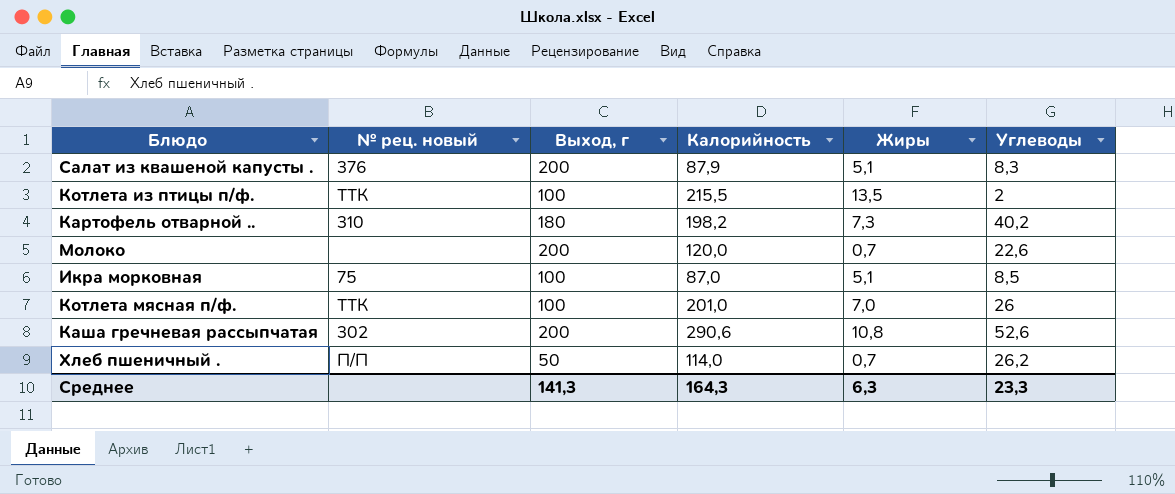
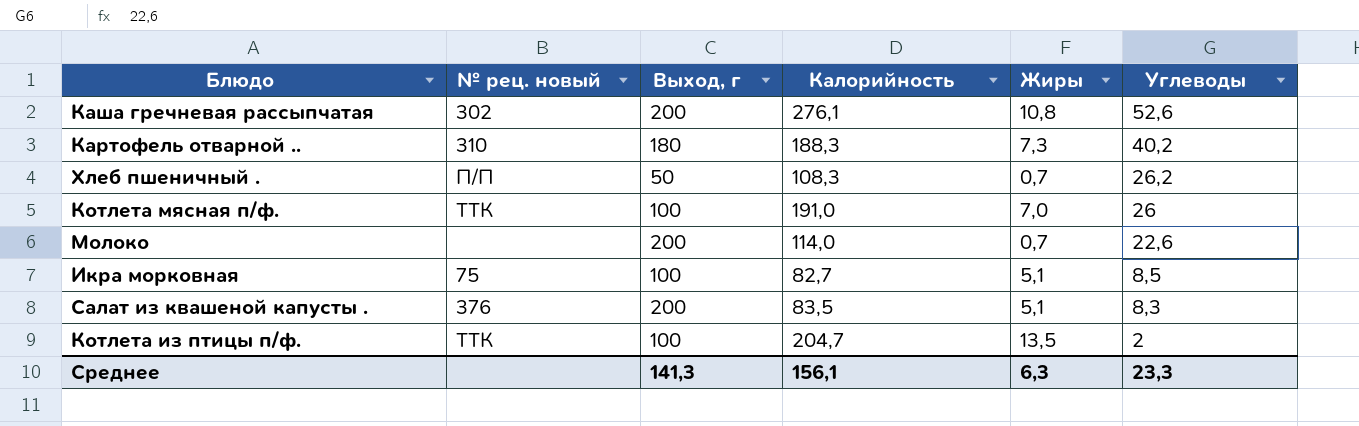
row order: none -> Углеводы descending
Каша гречневая рассыпчатая | Калорийность: 290,6 -> 276,1
Картофель отварной .. | Калорийность: 198,2 -> 188,3
Хлеб пшеничный . | Калорийность: 114,0 -> 108,3
Котлета мясная п/ф. | Калорийность: 201,0 -> 191,0
Молоко | Калорийность: 120,0 -> 114,0
Икра морковная | Калорийность: 87,0 -> 82,7
Салат из квашеной капусты . | Калорийность: 87,9 -> 83,5
Котлета из птицы п/ф. | Калорийность: 215,5 -> 204,7
Среднее | Калорийность: 164,3 -> 156,1

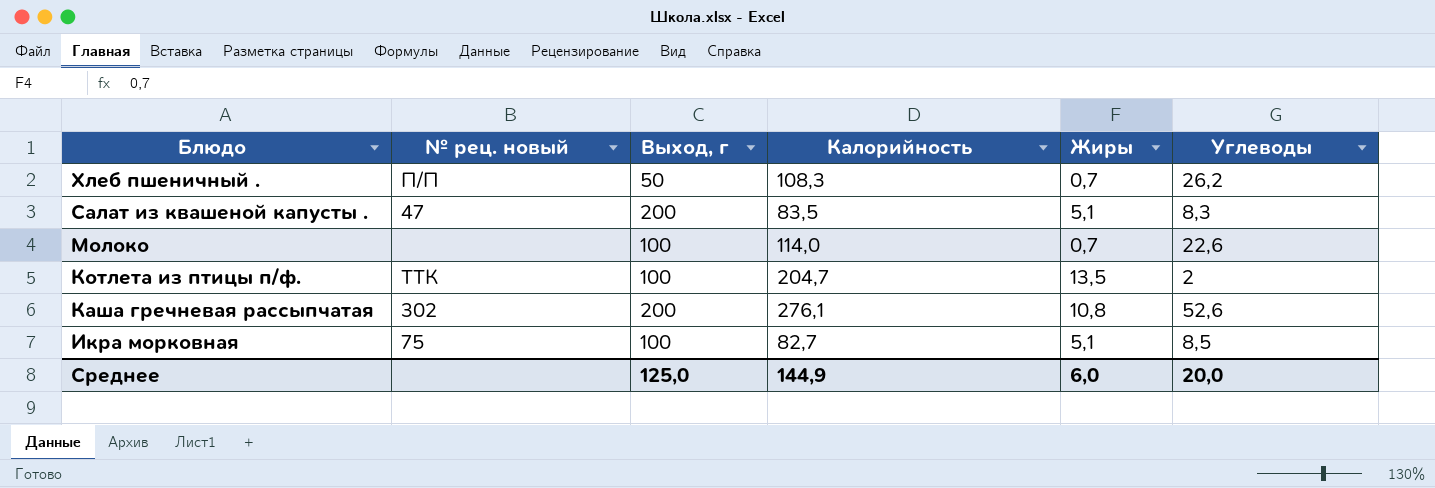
row order: Углеводы descending -> Блюдо descending
row Картофель отварной ..: 310 | 180 | 188,3 | 7,3 | 40,2 -> none
row Котлета мясная п/ф.: ТТК | 100 | 191,0 | 7,0 | 26 -> none
Салат из квашеной капусты . | № рец. новый: 376 -> 47
Молоко | Выход, г: 200 -> 100
Среднее | Выход, г: 141,3 -> 125,0
Среднее | Калорийность: 156,1 -> 144,9
Среднее | Жиры: 6,3 -> 6,0
Среднее | Углеводы: 23,3 -> 20,0

